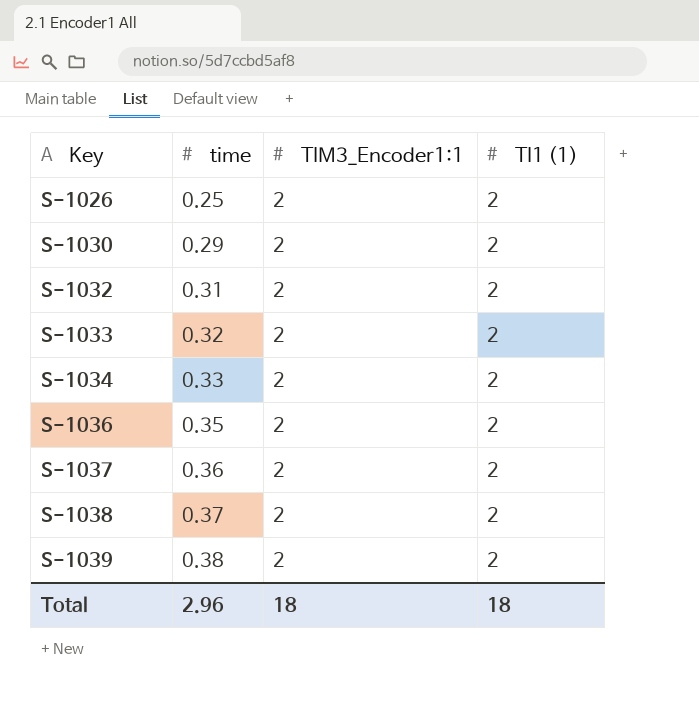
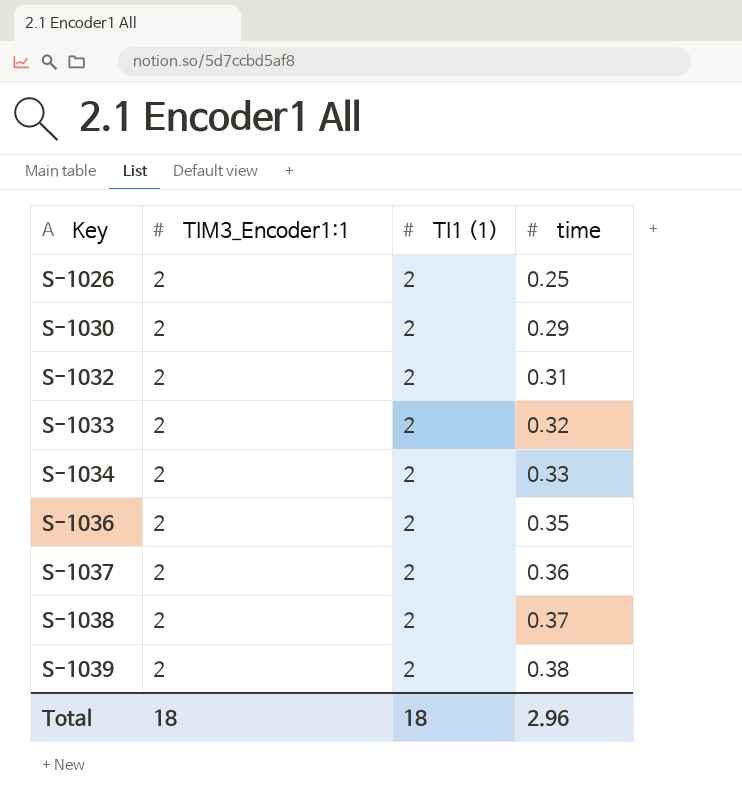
column time | position: 2 -> 4

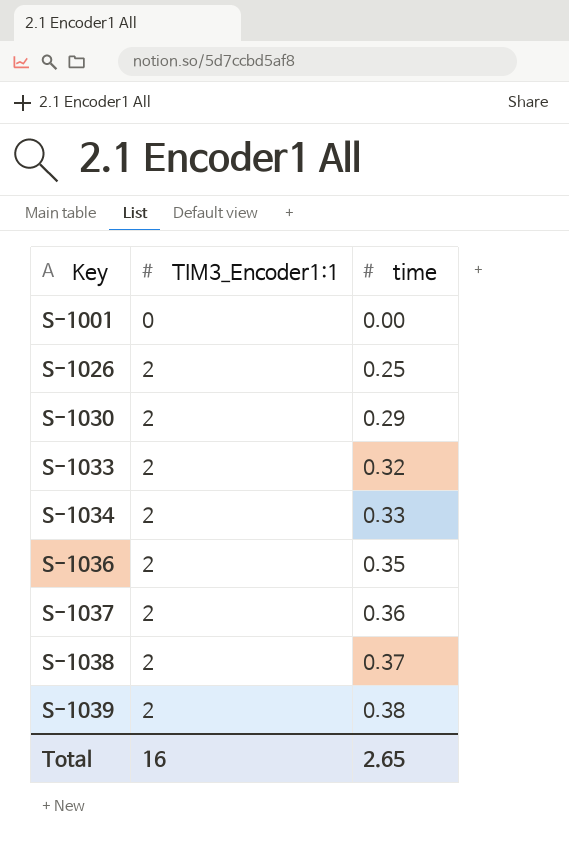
column TI1 (1) | position: 3 -> none
row S-1032: 2 | 2 | 0.31 -> none
row S-1001: none -> 0 | 0.00
Total | TIM3_Encoder1:1: 18 -> 16
Total | time: 2.96 -> 2.65

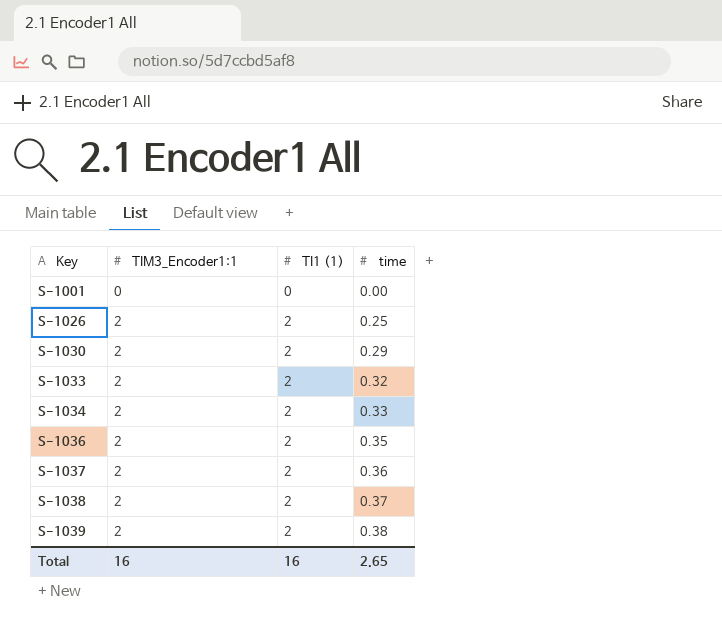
column TI1 (1) | position: none -> 3

